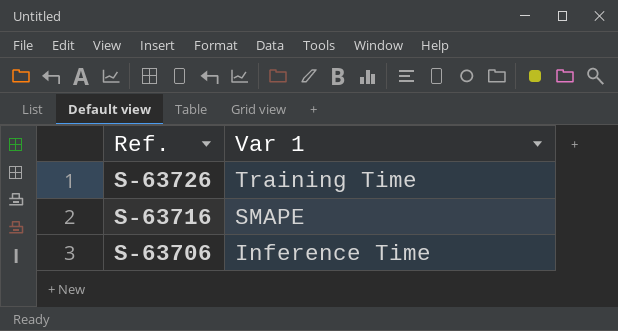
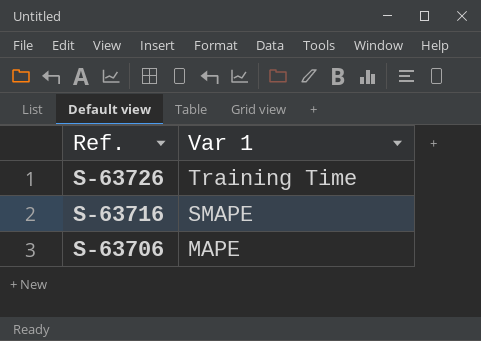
S-63706 | Var 1: Inference Time -> MAPE

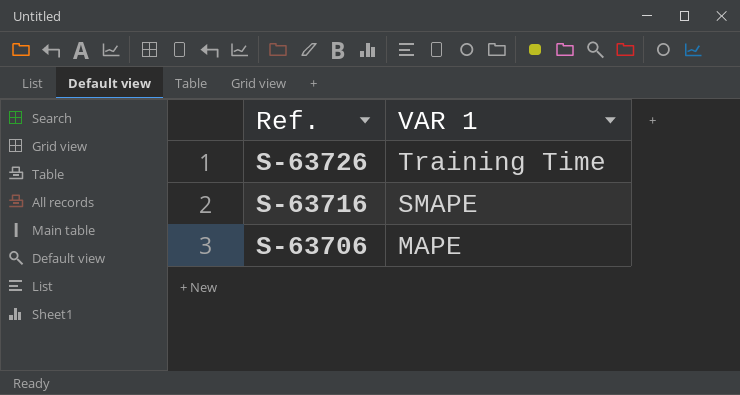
column name: Var 1 -> VAR 1

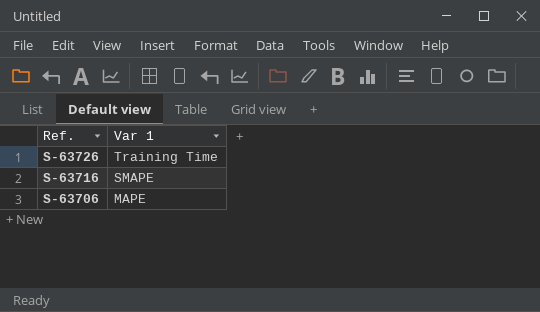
column name: VAR 1 -> Var 1

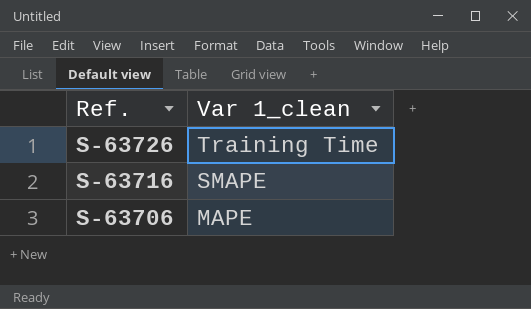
column name: Var 1 -> Var 1_clean

